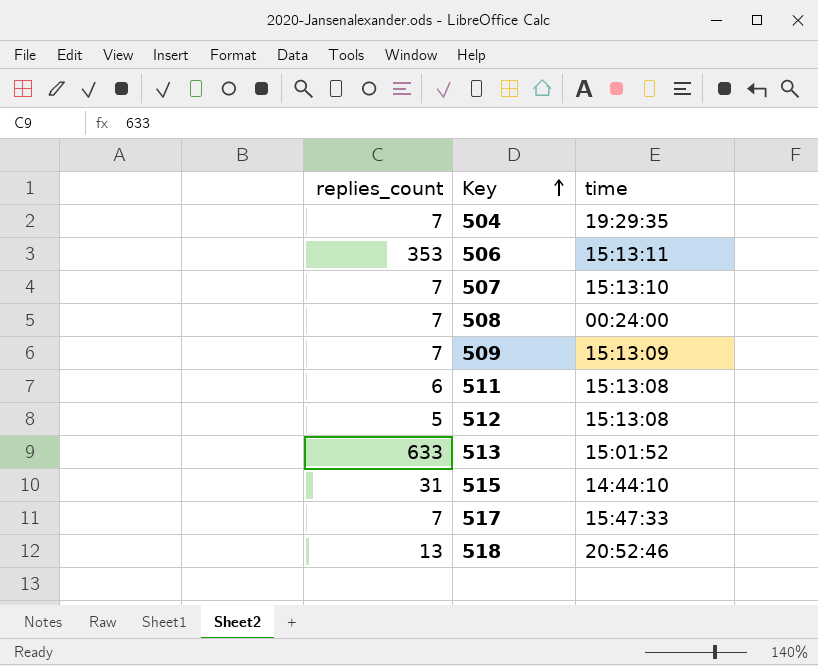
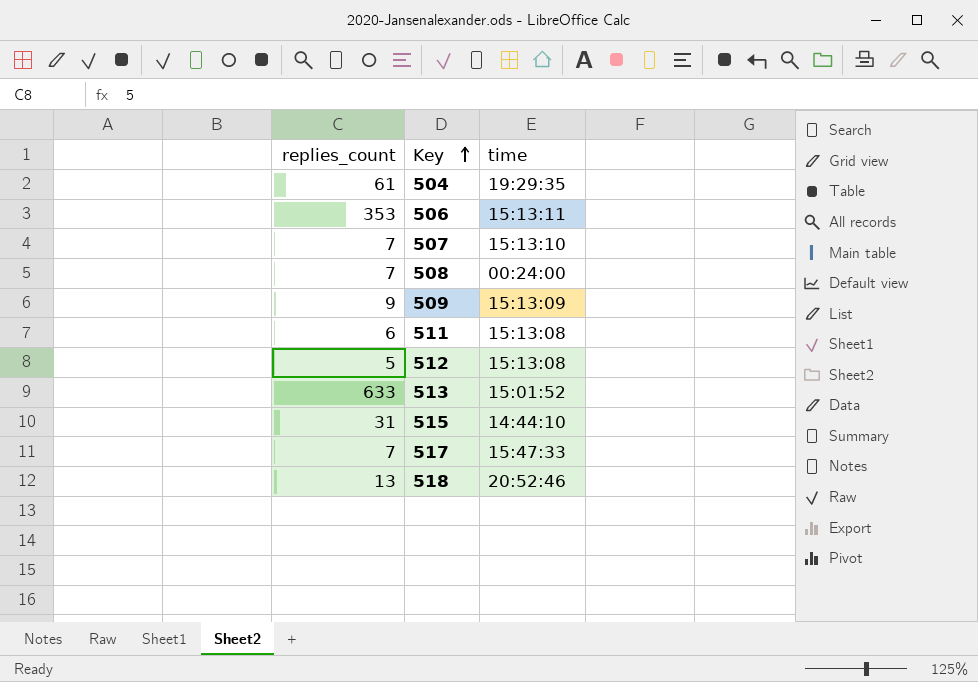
504 | replies_count: 7 -> 61
509 | replies_count: 7 -> 9

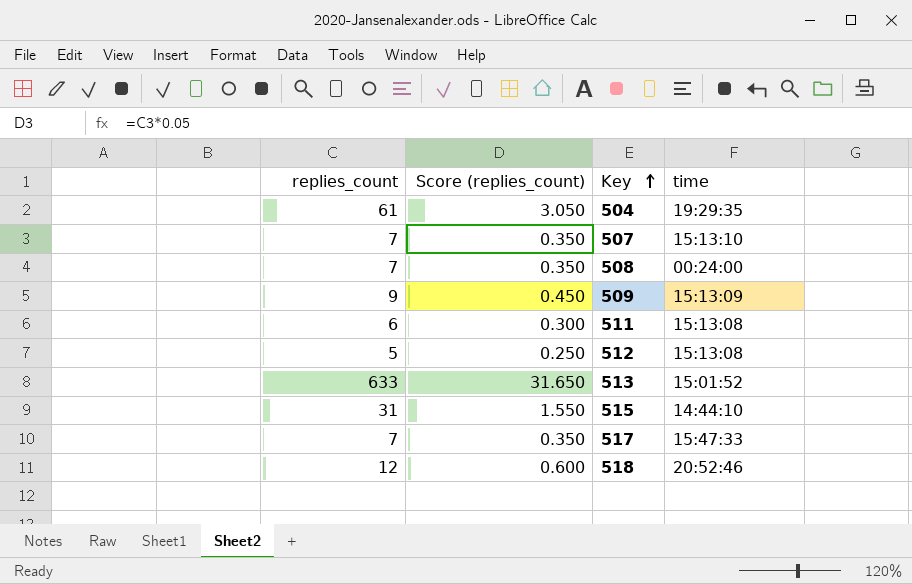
column Score (replies_count) | formula: none -> [replies_count] * 0.05
row 506: 353 | 15:13:11 -> none
518 | replies_count: 13 -> 12

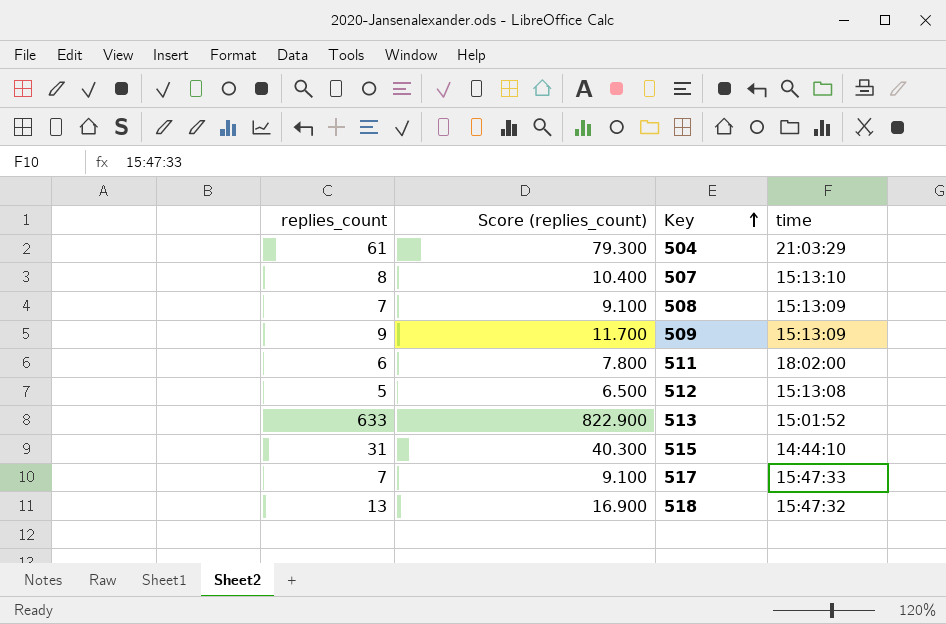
column Score (replies_count) | formula: [replies_count] * 0.05 -> [replies_count] * 1.3
504 | time: 19:29:35 -> 21:03:29
507 | replies_count: 7 -> 8
508 | time: 00:24:00 -> 15:13:09
511 | time: 15:13:08 -> 18:02:00
518 | replies_count: 12 -> 13
518 | time: 20:52:46 -> 15:47:32

